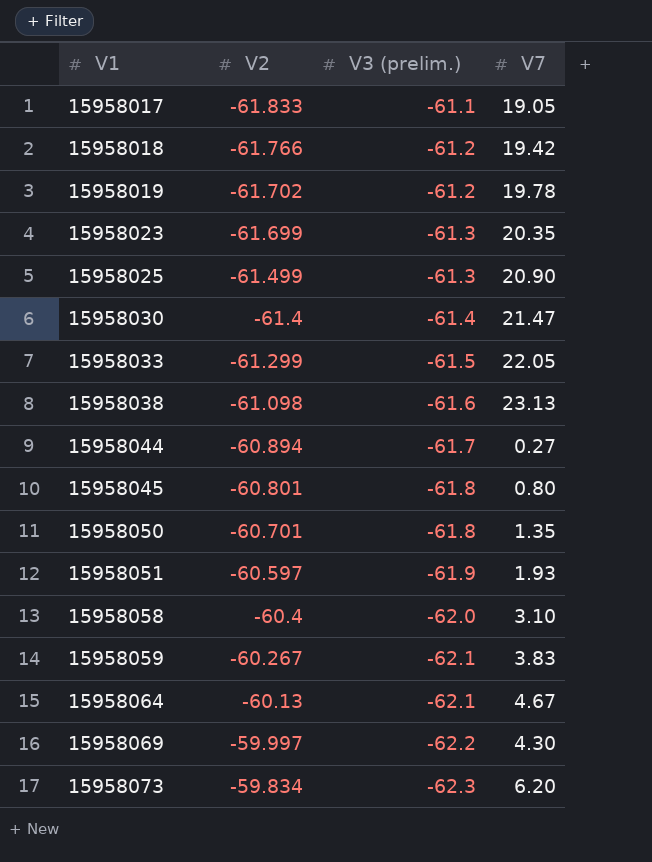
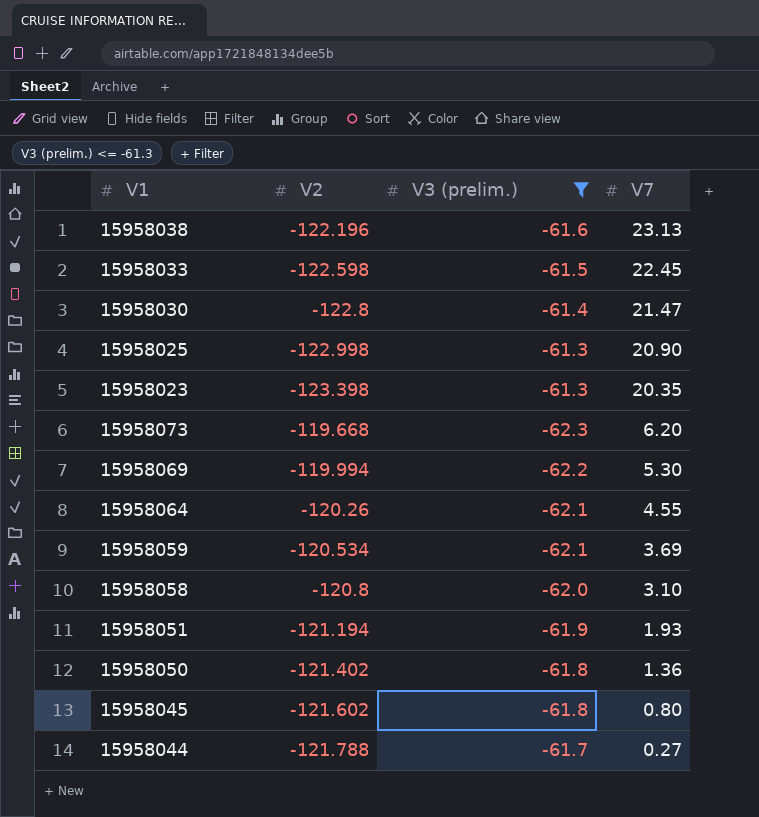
filter: none -> V3 (prelim.) <= -61.3
row order: V1 ascending -> V7 descending
15958038 | V2: -61.098 -> -122.196
15958033 | V2: -61.299 -> -122.598
15958033 | V7: 22.05 -> 22.45
15958030 | V2: -61.4 -> -122.8
15958025 | V2: -61.499 -> -122.998
15958023 | V2: -61.699 -> -123.398
15958073 | V2: -59.834 -> -119.668
15958069 | V2: -59.997 -> -119.994
15958069 | V7: 4.30 -> 5.30
15958064 | V2: -60.13 -> -120.26
15958064 | V7: 4.67 -> 4.55
15958059 | V2: -60.267 -> -120.534
15958059 | V7: 3.83 -> 3.69
15958058 | V2: -60.4 -> -120.8
15958051 | V2: -60.597 -> -121.194
15958050 | V2: -60.701 -> -121.402
15958050 | V7: 1.35 -> 1.36
15958045 | V2: -60.801 -> -121.602
15958044 | V2: -60.894 -> -121.788

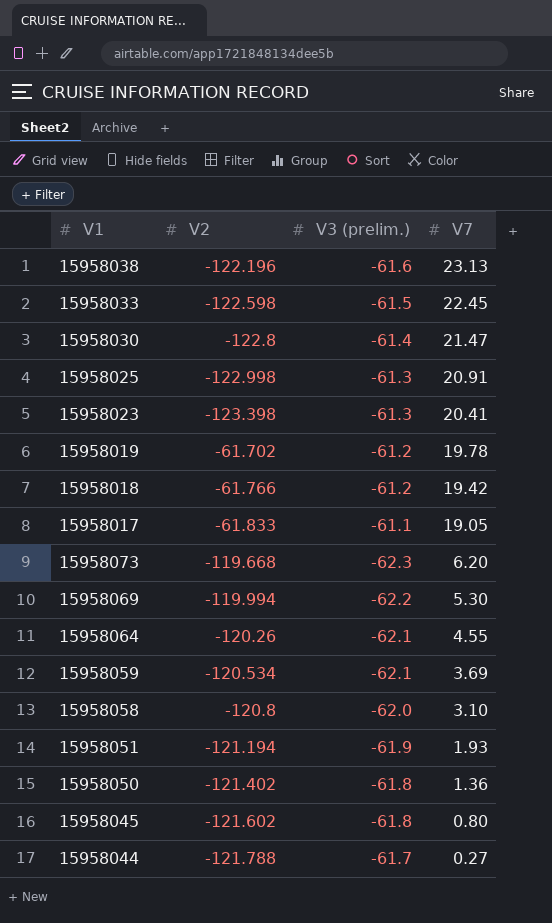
filter: V3 (prelim.) <= -61.3 -> none
15958025 | V7: 20.90 -> 20.91
15958023 | V7: 20.35 -> 20.41

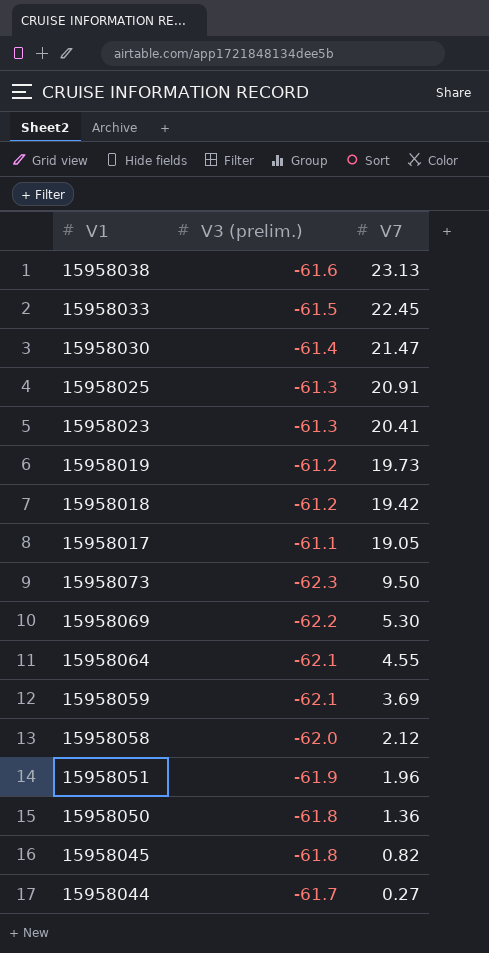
column V2 | position: 2 -> none
15958019 | V7: 19.78 -> 19.73
15958073 | V7: 6.20 -> 9.50
15958058 | V7: 3.10 -> 2.12
15958051 | V7: 1.93 -> 1.96
15958045 | V7: 0.80 -> 0.82

